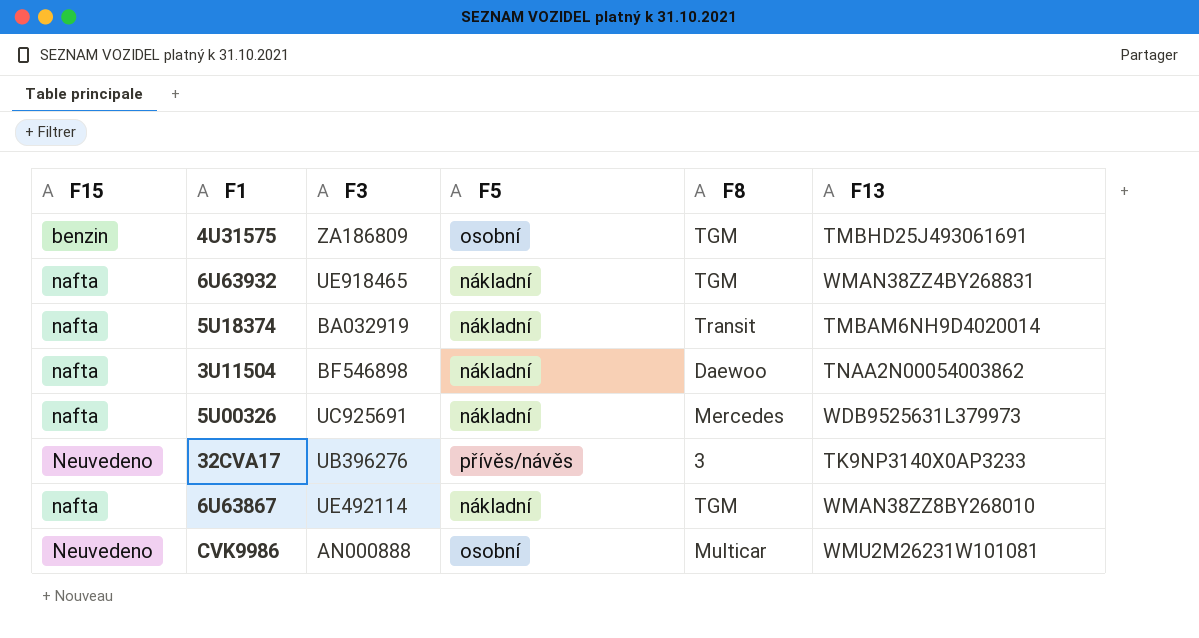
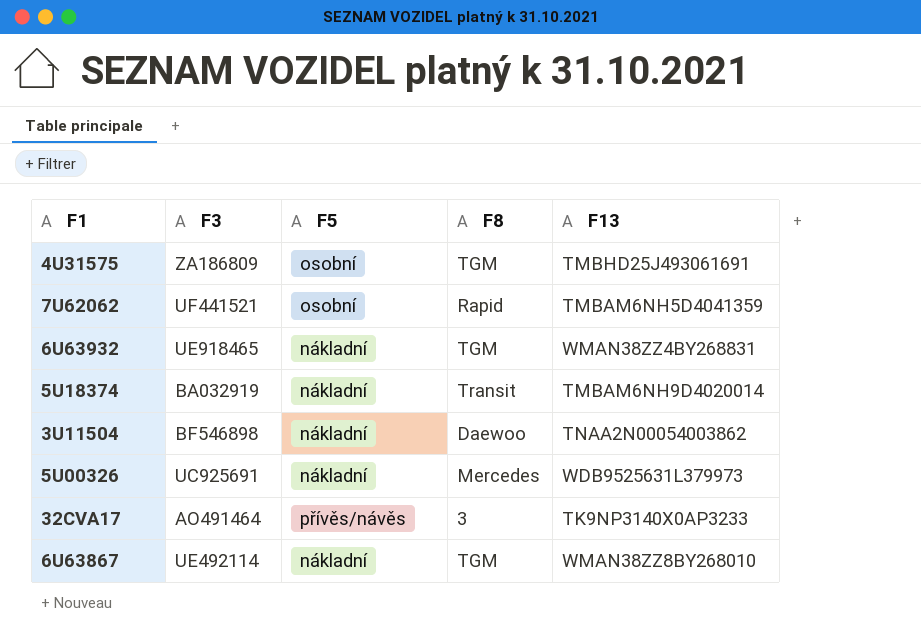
column F15 | position: 1 -> none
row CVK9986: Neuvedeno | AN000888 | osobní | Multicar | WMU2M26231W101081 -> none
row 7U62062: none -> UF441521 | osobní | Rapid | TMBAM6NH5D4041359
32CVA17 | F3: UB396276 -> AO491464

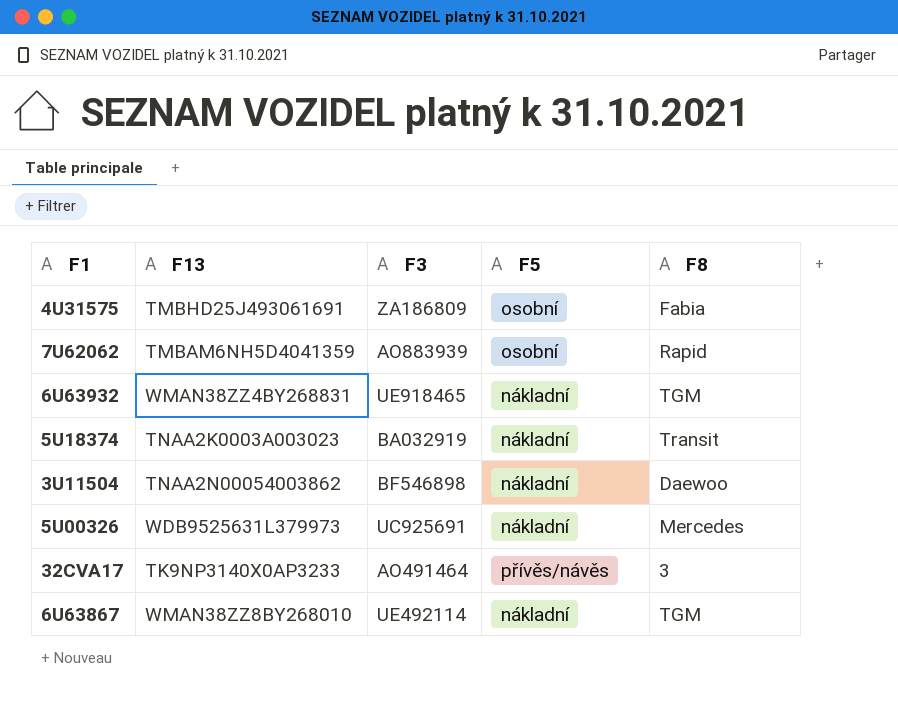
column F13 | position: 5 -> 2
4U31575 | F8: TGM -> Fabia
7U62062 | F3: UF441521 -> AO883939
5U18374 | F13: TMBAM6NH9D4020014 -> TNAA2K0003A003023

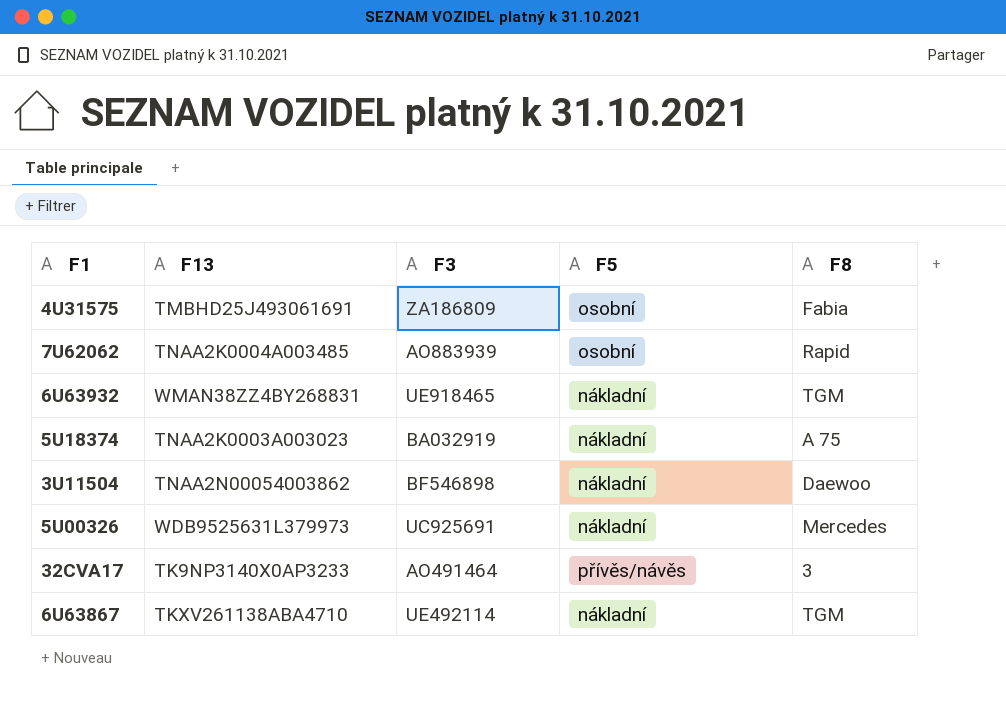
7U62062 | F13: TMBAM6NH5D4041359 -> TNAA2K0004A003485
5U18374 | F8: Transit -> A 75
6U63867 | F13: WMAN38ZZ8BY268010 -> TKXV261138ABA4710

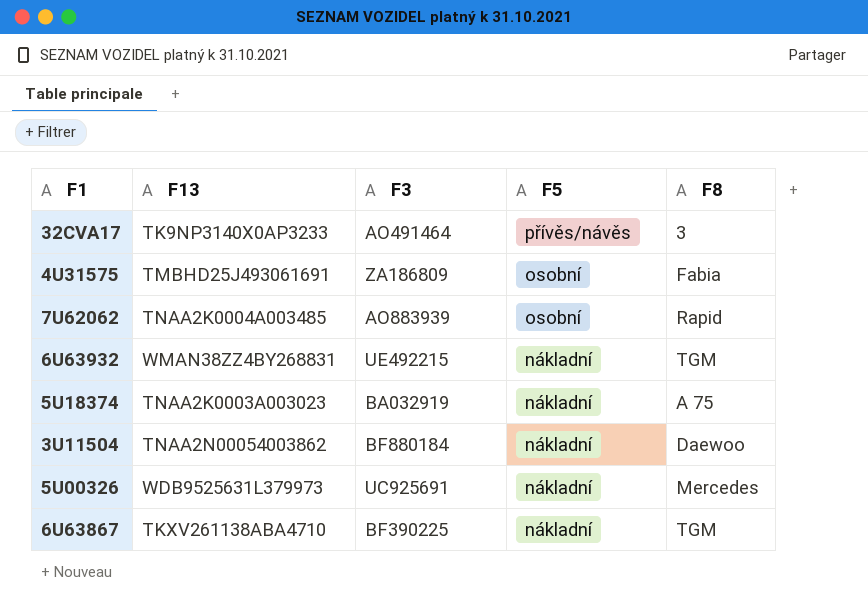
row order: none -> F5 descending
6U63932 | F3: UE918465 -> UE492215
3U11504 | F3: BF546898 -> BF880184
6U63867 | F3: UE492114 -> BF390225

